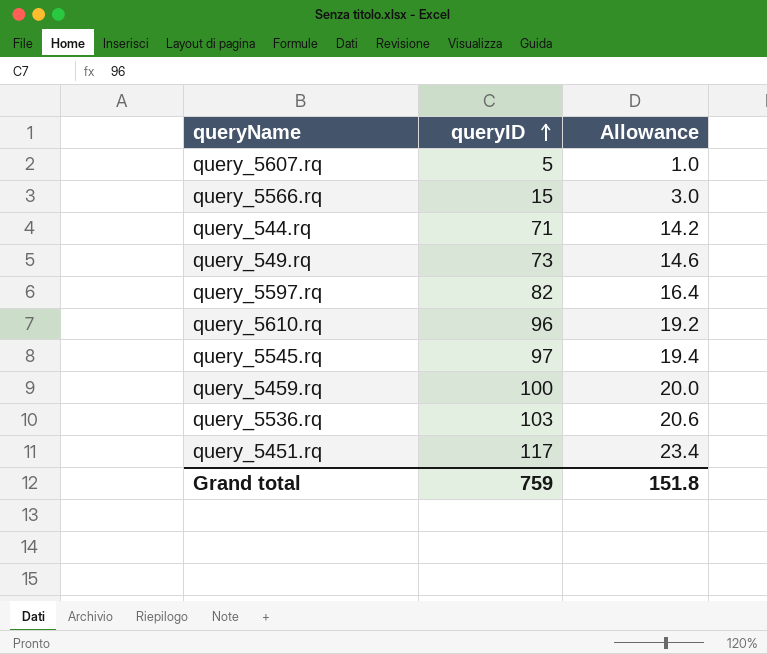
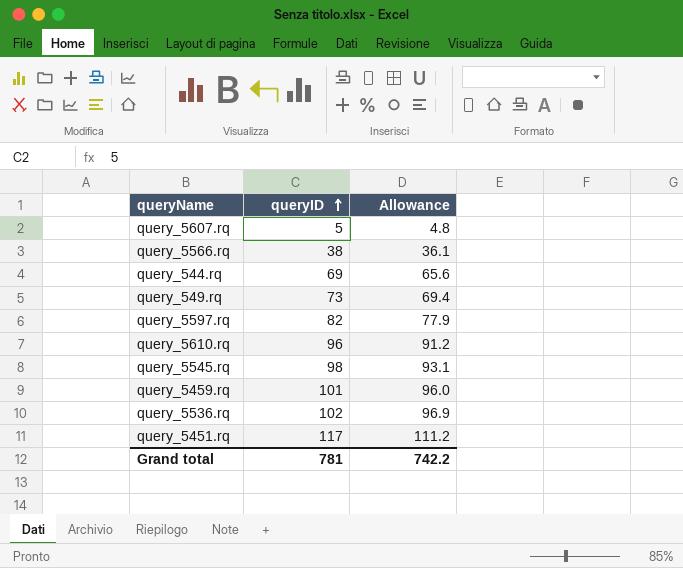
column Allowance | formula: [queryID] * 0.2 -> [queryID] * 0.95
query_5566.rq | queryID: 15 -> 38
query_544.rq | queryID: 71 -> 69
query_5545.rq | queryID: 97 -> 98
query_5459.rq | queryID: 100 -> 101
query_5536.rq | queryID: 103 -> 102
Grand total | queryID: 759 -> 781
Grand total | Allowance: 151.8 -> 742.2

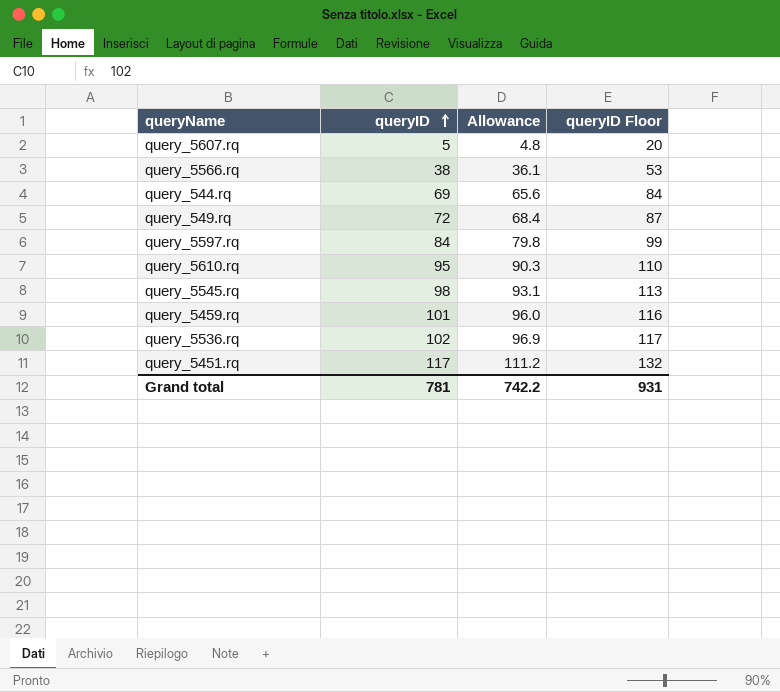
column queryID Floor | formula: none -> [queryID] + 15
query_549.rq | queryID: 73 -> 72
query_549.rq | Allowance: 69.4 -> 68.4
query_5597.rq | queryID: 82 -> 84
query_5597.rq | Allowance: 77.9 -> 79.8
query_5610.rq | queryID: 96 -> 95
query_5610.rq | Allowance: 91.2 -> 90.3

